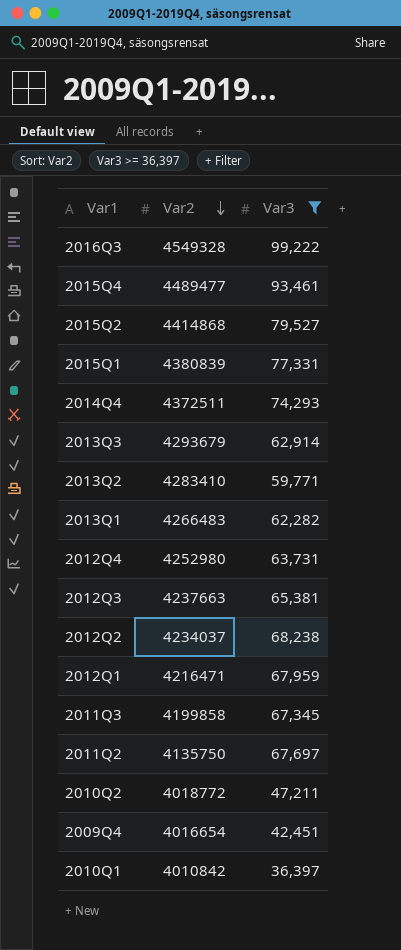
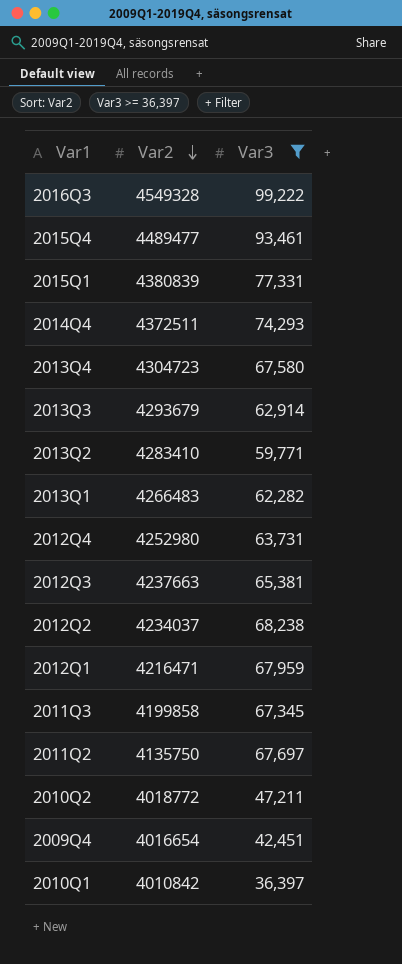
row 2015Q2: 4414868 | 79,527 -> none
row 2013Q4: none -> 4304723 | 67,580

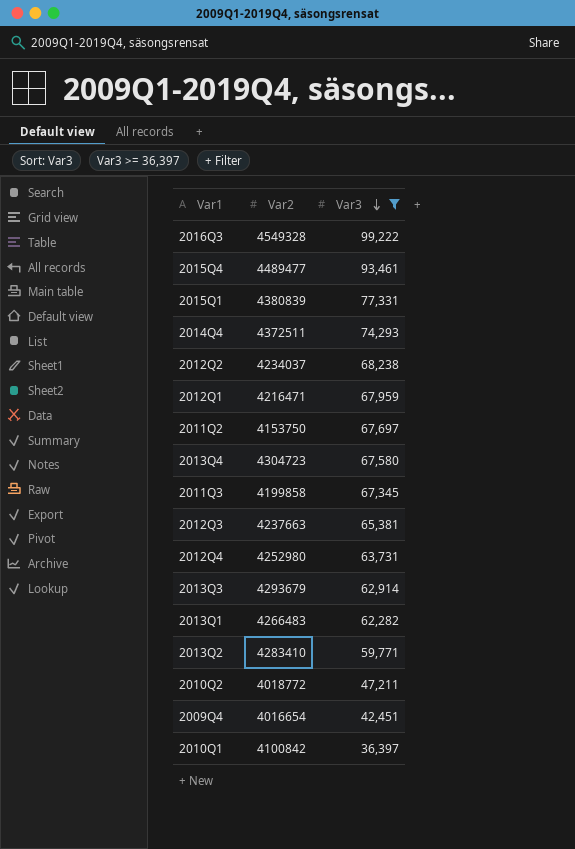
row order: Var2 descending -> Var3 descending
2011Q2 | Var2: 4135750 -> 4153750
2010Q1 | Var2: 4010842 -> 4100842

